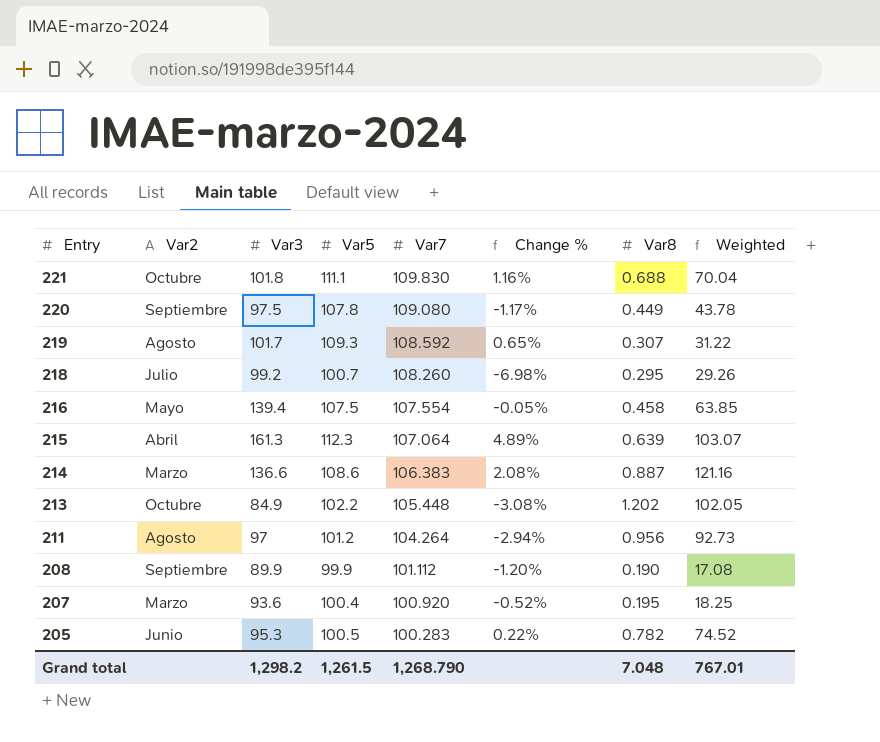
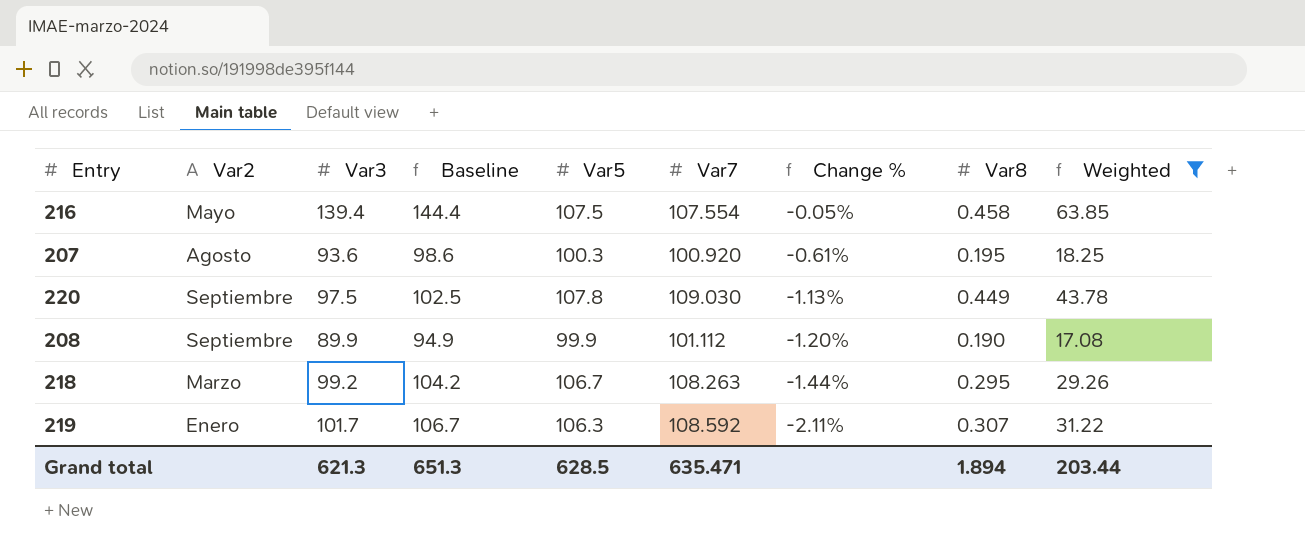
filter: none -> Weighted <= 63.85
row order: Entry descending -> Change % descending
column Baseline | formula: none -> [Var3] + 5
207 | Var2: Marzo -> Agosto
207 | Var5: 100.4 -> 100.3
207 | Change %: -0.52% -> -0.61%
220 | Var7: 109.080 -> 109.030
220 | Change %: -1.17% -> -1.13%
218 | Var2: Julio -> Marzo
218 | Var5: 100.7 -> 106.7
218 | Var7: 108.260 -> 108.263
218 | Change %: -6.98% -> -1.44%
219 | Var2: Agosto -> Enero
219 | Var5: 109.3 -> 106.3
219 | Change %: 0.65% -> -2.11%
Grand total | Var3: 1,298.2 -> 621.3
Grand total | Var5: 1,261.5 -> 628.5
Grand total | Var7: 1,268.790 -> 635.471
Grand total | Var8: 7.048 -> 1.894
Grand total | Weighted: 767.01 -> 203.44

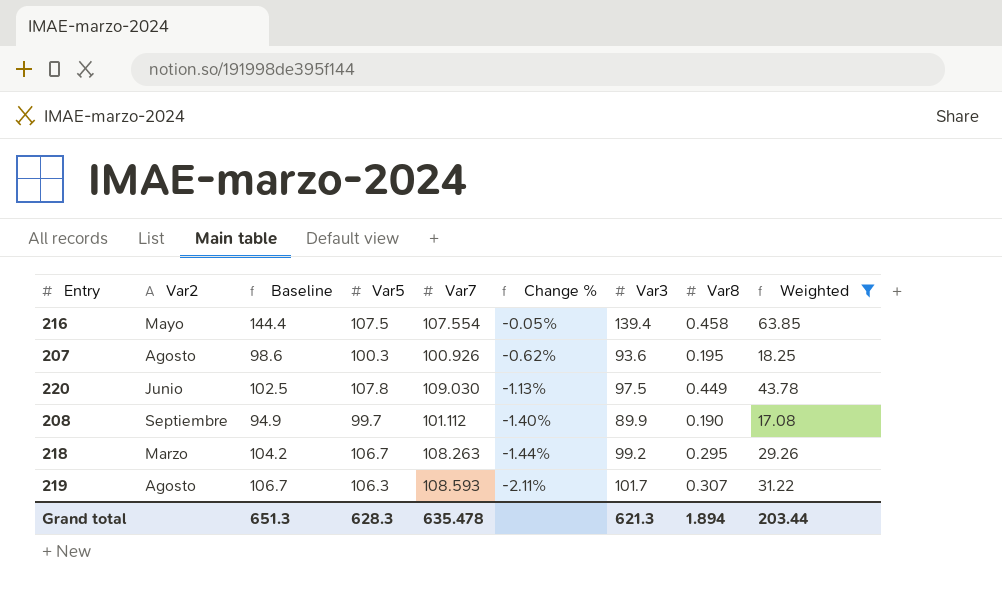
column Var3 | position: 3 -> 7
207 | Var7: 100.920 -> 100.926
207 | Change %: -0.61% -> -0.62%
220 | Var2: Septiembre -> Junio
208 | Var5: 99.9 -> 99.7
208 | Change %: -1.20% -> -1.40%
219 | Var2: Enero -> Agosto
219 | Var7: 108.592 -> 108.593
Grand total | Var5: 628.5 -> 628.3
Grand total | Var7: 635.471 -> 635.478

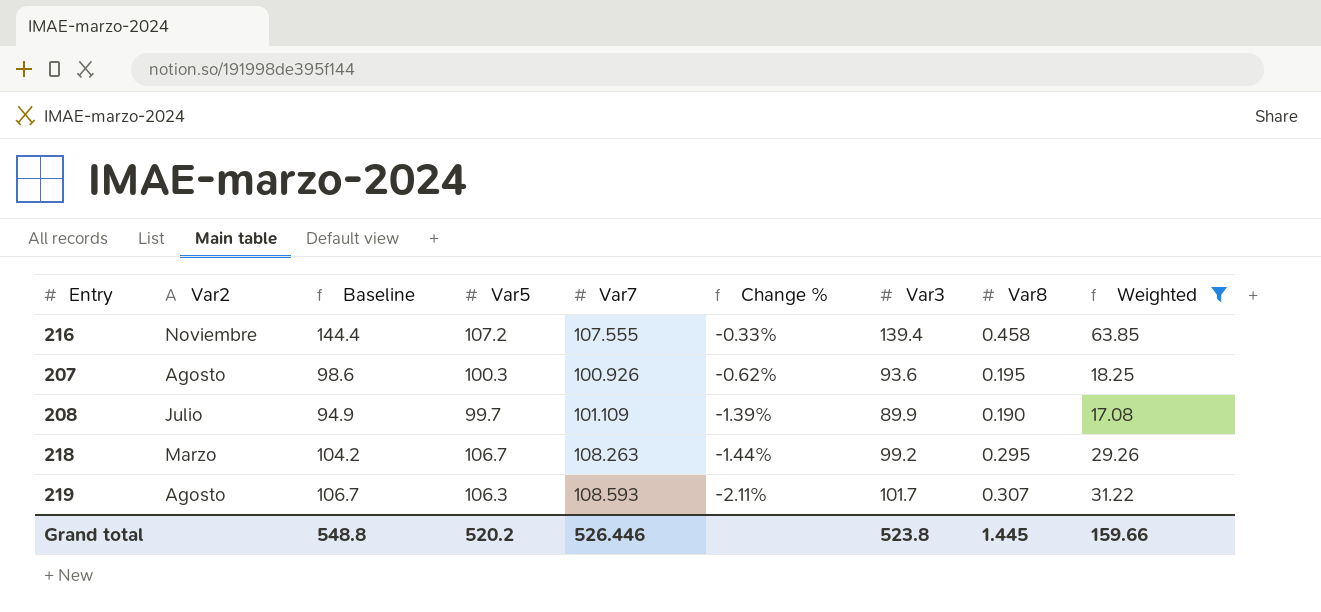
row 220: Junio | 102.5 | 107.8 | 109.030 | -1.13% | 97.5 | 0.449 | 43.78 -> none
216 | Var2: Mayo -> Noviembre
216 | Var5: 107.5 -> 107.2
216 | Var7: 107.554 -> 107.555
216 | Change %: -0.05% -> -0.33%
208 | Var2: Septiembre -> Julio
208 | Var7: 101.112 -> 101.109
208 | Change %: -1.40% -> -1.39%
Grand total | Baseline: 651.3 -> 548.8
Grand total | Var5: 628.3 -> 520.2
Grand total | Var7: 635.478 -> 526.446
Grand total | Var3: 621.3 -> 523.8
Grand total | Var8: 1.894 -> 1.445
Grand total | Weighted: 203.44 -> 159.66

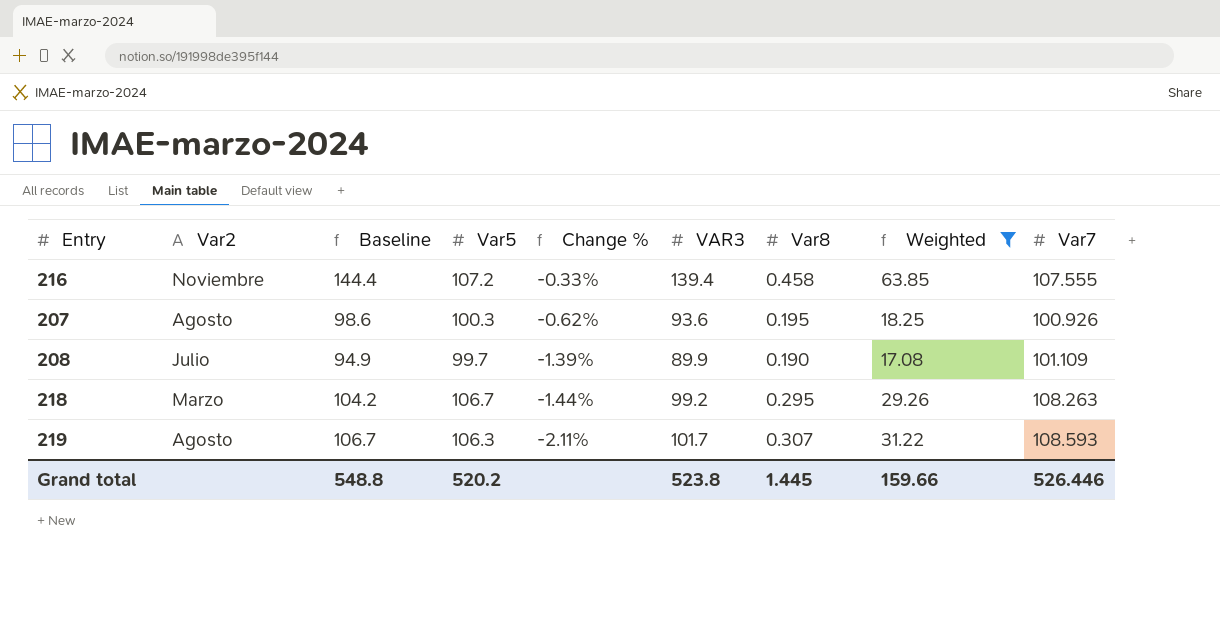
column name: Var3 -> VAR3
column Var7 | position: 5 -> 9

